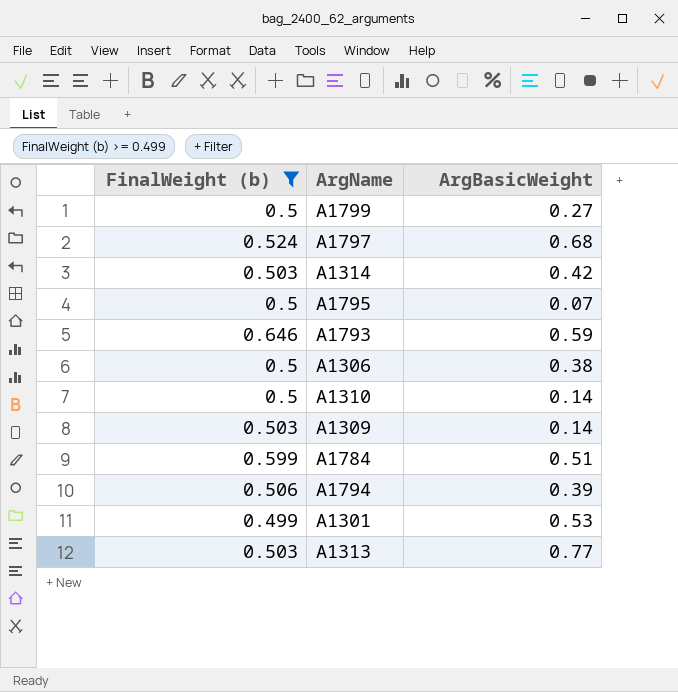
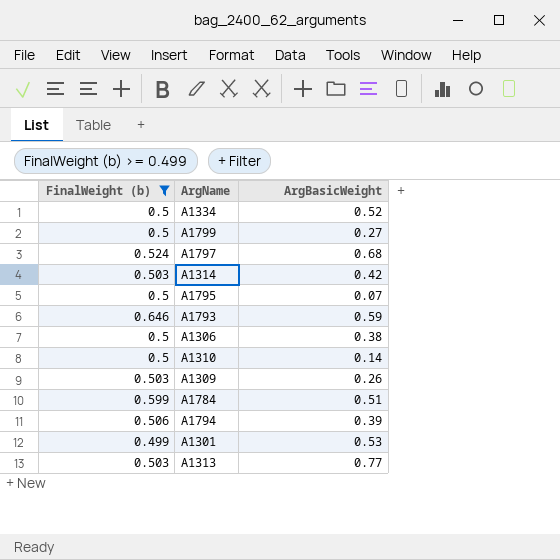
row A1334: none -> 0.5 | 0.52
A1309 | ArgBasicWeight: 0.14 -> 0.26

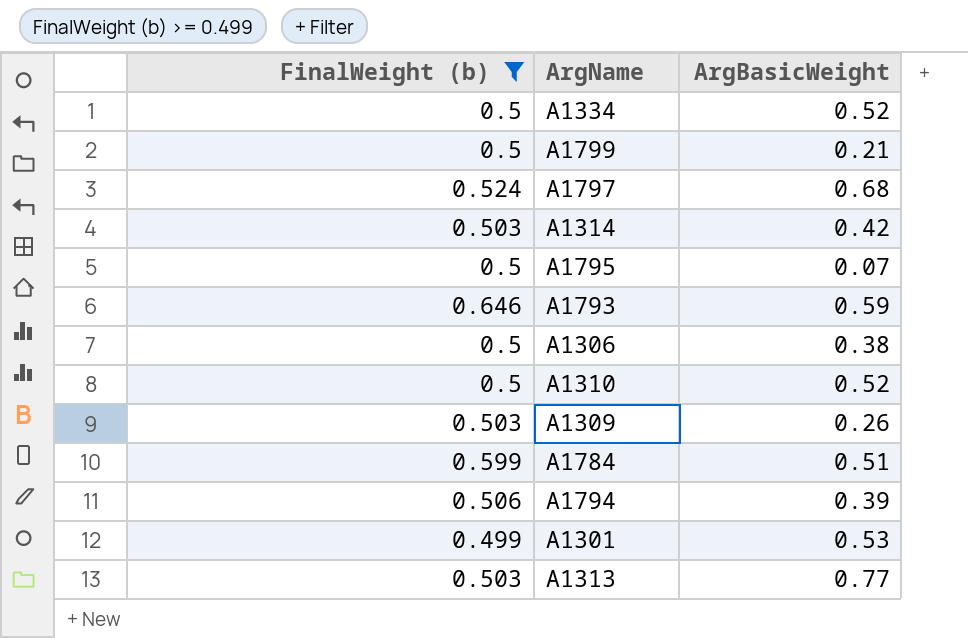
A1799 | ArgBasicWeight: 0.27 -> 0.21
A1310 | ArgBasicWeight: 0.14 -> 0.52

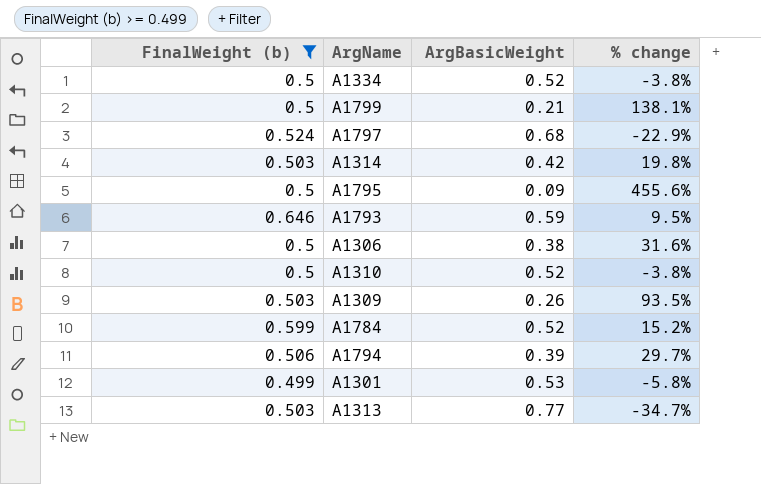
column % change | formula: none -> ([FinalWeight (b)] - [ArgBasicWeight]) / [ArgBasicWeight]
A1795 | ArgBasicWeight: 0.07 -> 0.09
A1784 | ArgBasicWeight: 0.51 -> 0.52

